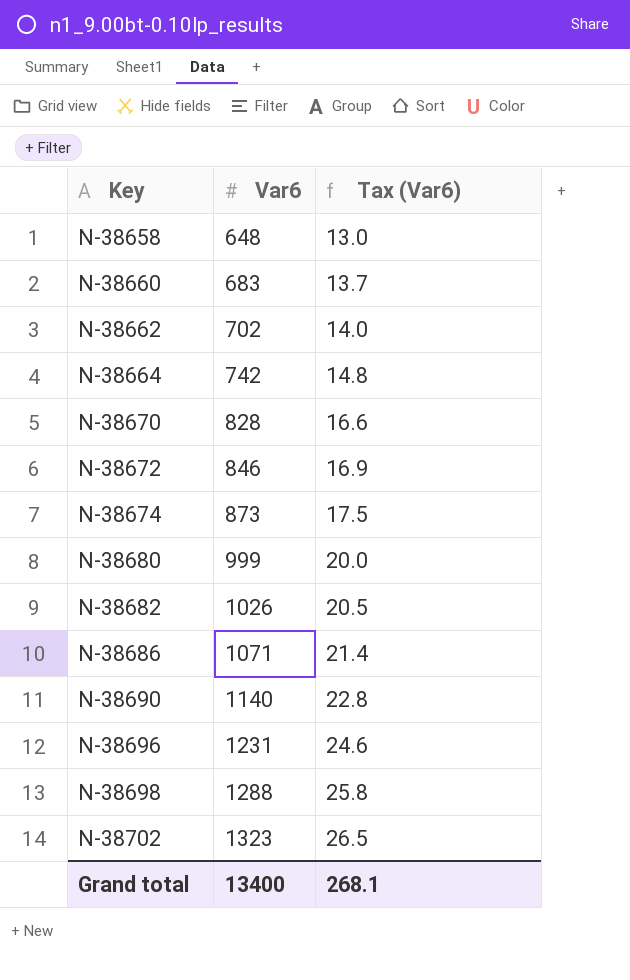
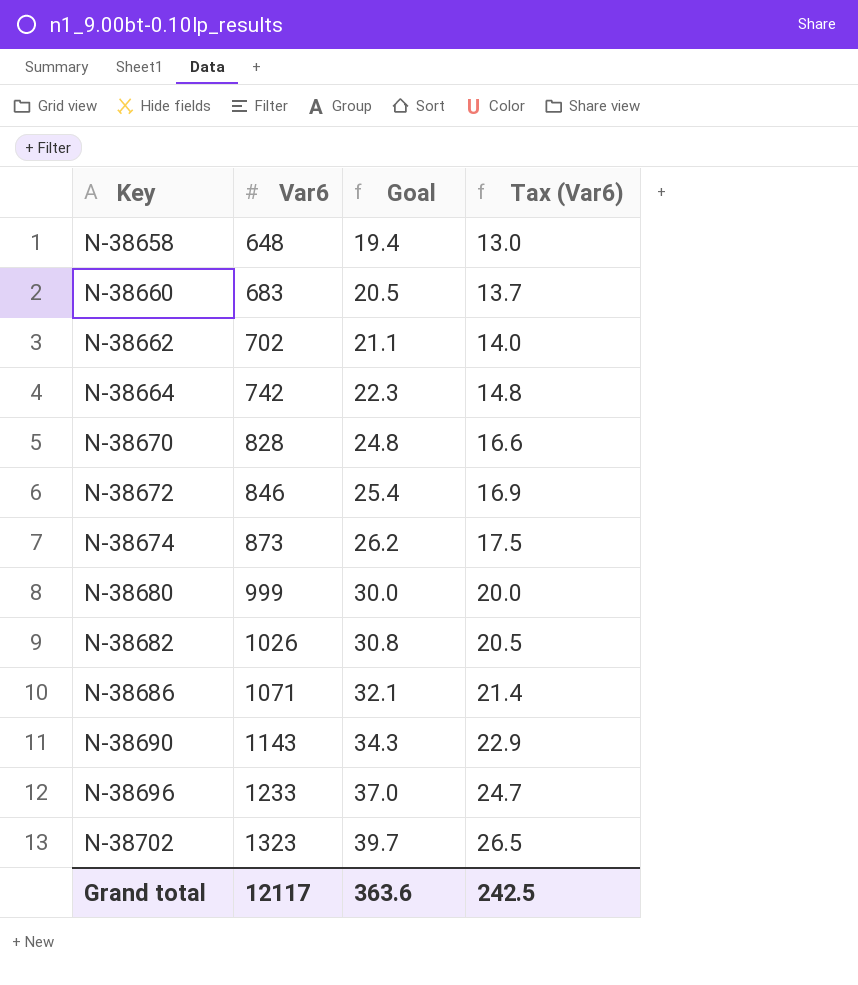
column Goal | formula: none -> [Var6] * 0.03
row N-38698: 1288 | 25.8 -> none
N-38690 | Var6: 1140 -> 1143
N-38690 | Tax (Var6): 22.8 -> 22.9
N-38696 | Var6: 1231 -> 1233
N-38696 | Tax (Var6): 24.6 -> 24.7
Grand total | Var6: 13400 -> 12117
Grand total | Tax (Var6): 268.1 -> 242.5

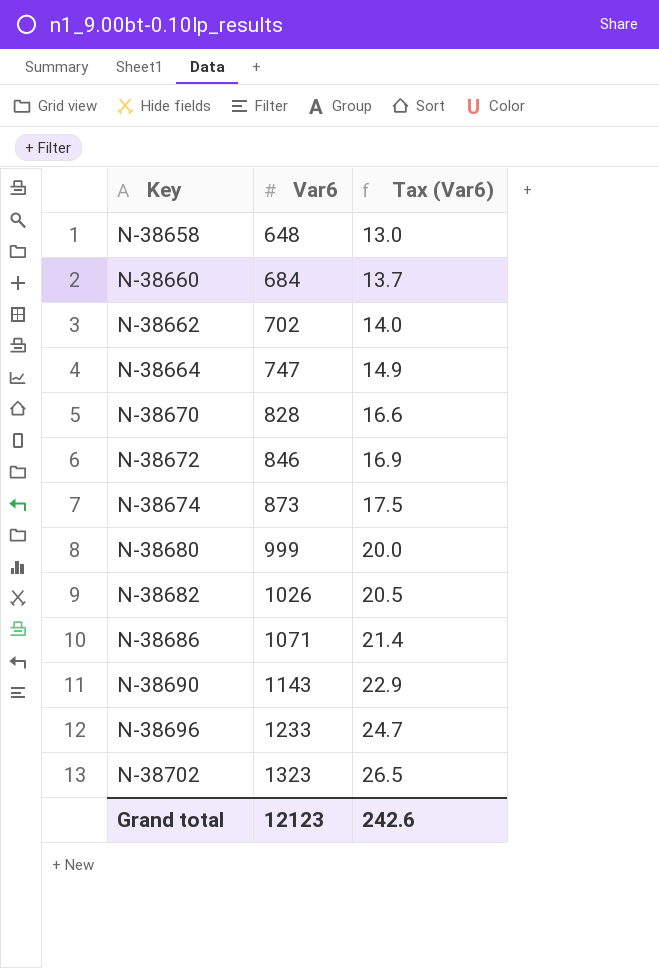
column Goal | formula: [Var6] * 0.03 -> none
N-38660 | Var6: 683 -> 684
N-38664 | Var6: 742 -> 747
N-38664 | Tax (Var6): 14.8 -> 14.9
Grand total | Var6: 12117 -> 12123
Grand total | Tax (Var6): 242.5 -> 242.6

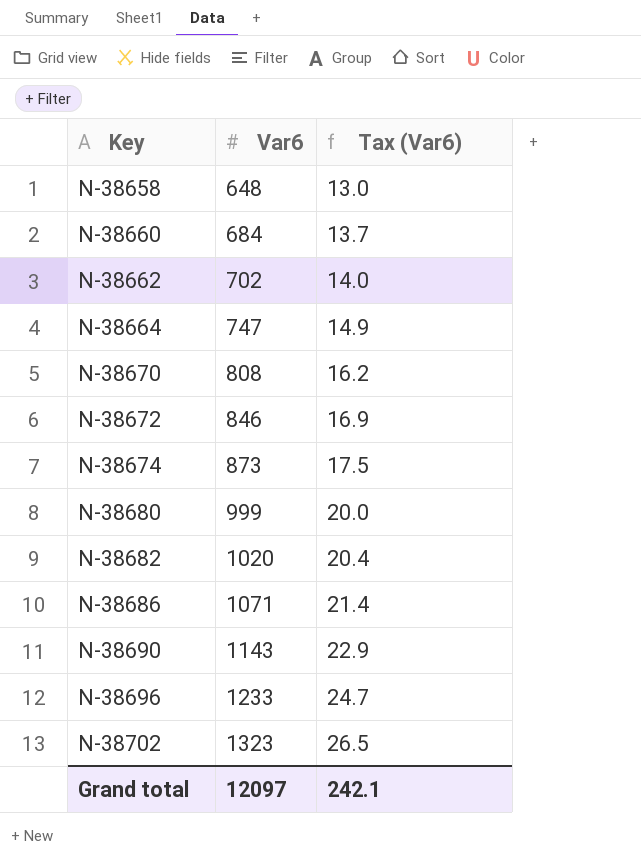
N-38670 | Var6: 828 -> 808
N-38670 | Tax (Var6): 16.6 -> 16.2
N-38682 | Var6: 1026 -> 1020
N-38682 | Tax (Var6): 20.5 -> 20.4
Grand total | Var6: 12123 -> 12097
Grand total | Tax (Var6): 242.6 -> 242.1

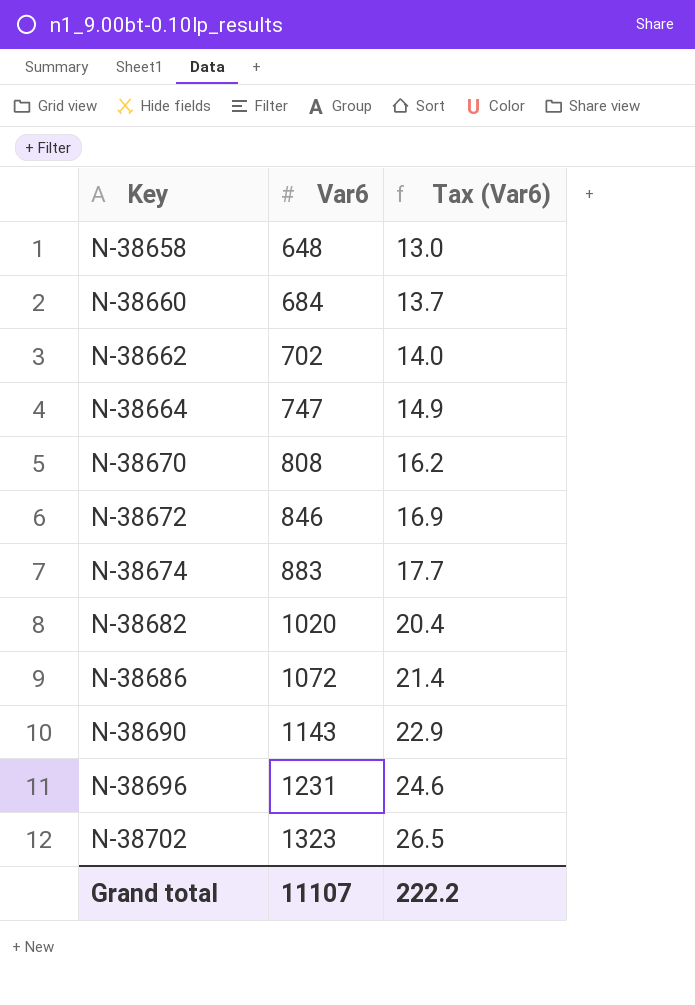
row N-38680: 999 | 20.0 -> none
N-38674 | Var6: 873 -> 883
N-38674 | Tax (Var6): 17.5 -> 17.7
N-38686 | Var6: 1071 -> 1072
N-38696 | Var6: 1233 -> 1231
N-38696 | Tax (Var6): 24.7 -> 24.6
Grand total | Var6: 12097 -> 11107
Grand total | Tax (Var6): 242.1 -> 222.2

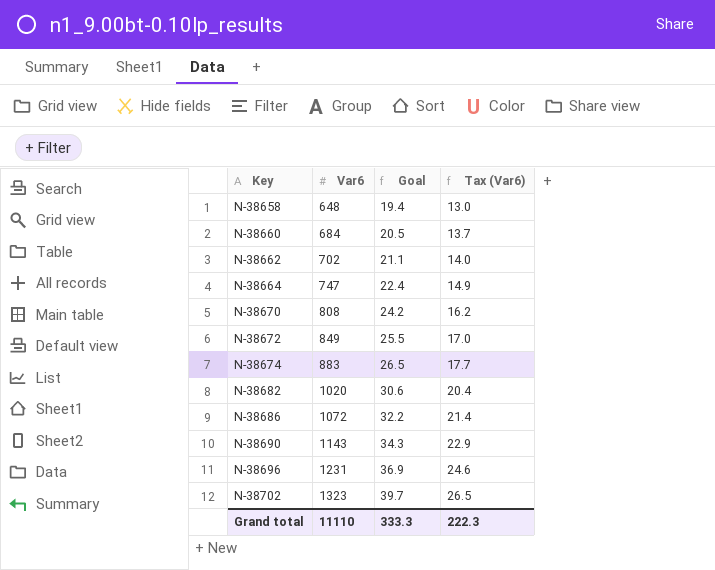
column Goal | formula: none -> [Var6] * 0.03
N-38672 | Var6: 846 -> 849
N-38672 | Tax (Var6): 16.9 -> 17.0
Grand total | Var6: 11107 -> 11110
Grand total | Tax (Var6): 222.2 -> 222.3

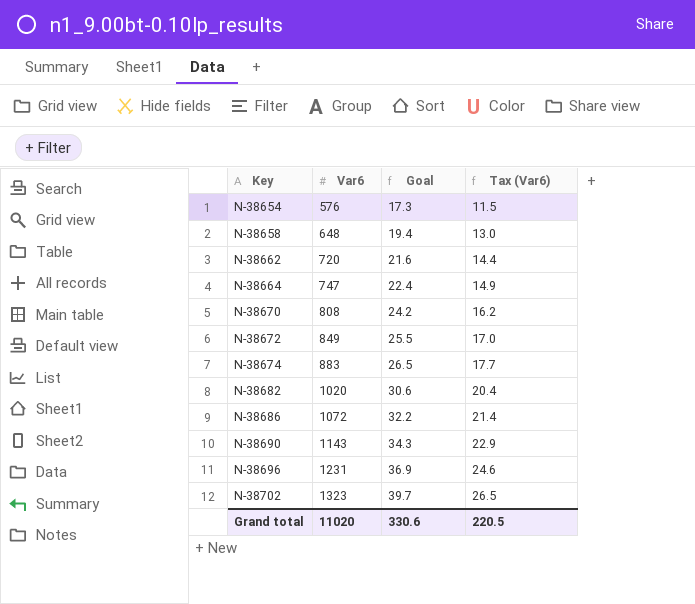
row N-38660: 684 | 20.5 | 13.7 -> none
row N-38654: none -> 576 | 17.3 | 11.5
N-38662 | Var6: 702 -> 720
N-38662 | Goal: 21.1 -> 21.6
N-38662 | Tax (Var6): 14.0 -> 14.4
Grand total | Var6: 11110 -> 11020
Grand total | Goal: 333.3 -> 330.6
Grand total | Tax (Var6): 222.3 -> 220.5

